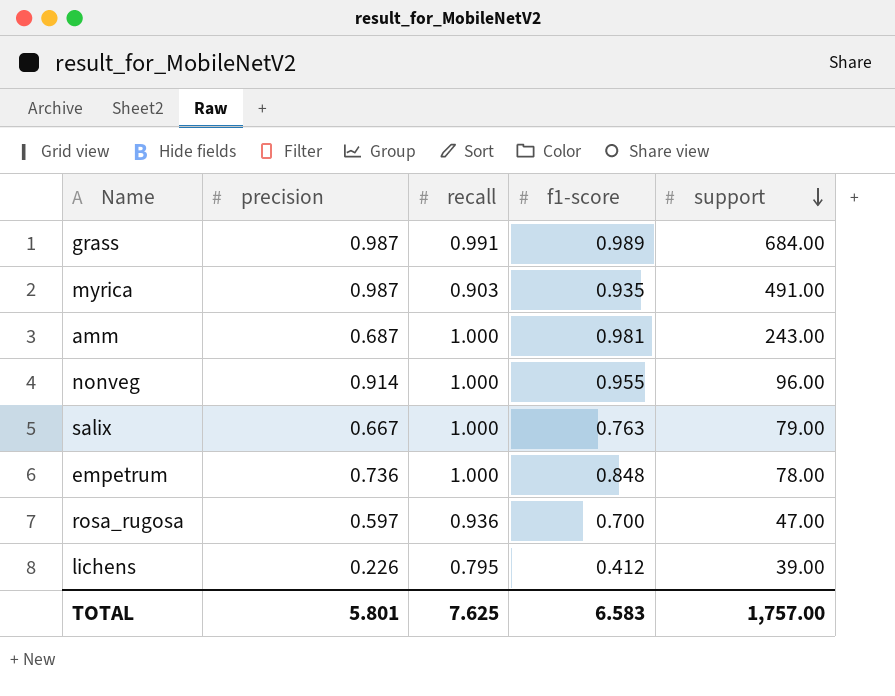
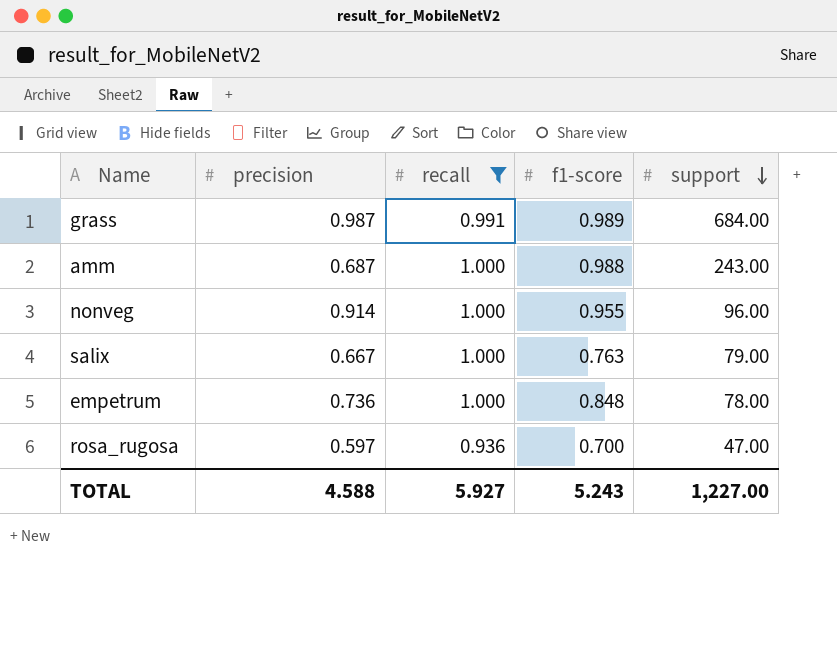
filter: none -> recall >= 0.936
amm | f1-score: 0.981 -> 0.988
TOTAL | precision: 5.801 -> 4.588
TOTAL | recall: 7.625 -> 5.927
TOTAL | f1-score: 6.583 -> 5.243
TOTAL | support: 1,757.00 -> 1,227.00

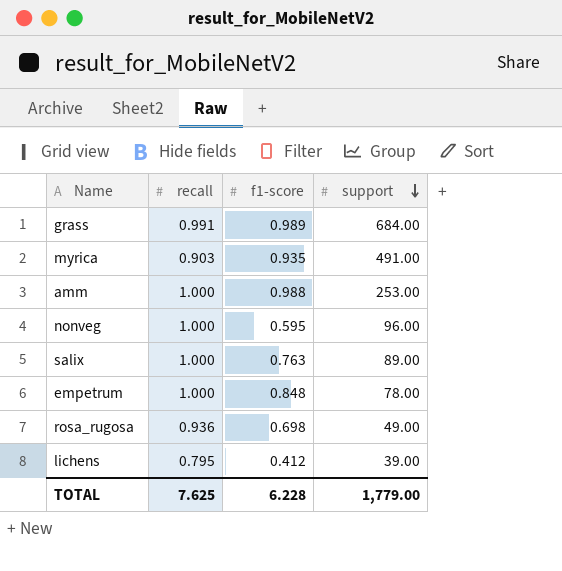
filter: recall >= 0.936 -> none
column precision | position: 2 -> none
amm | support: 243.00 -> 253.00
nonveg | f1-score: 0.955 -> 0.595
salix | support: 79.00 -> 89.00
rosa_rugosa | f1-score: 0.700 -> 0.698
rosa_rugosa | support: 47.00 -> 49.00
TOTAL | recall: 5.927 -> 7.625
TOTAL | f1-score: 5.243 -> 6.228
TOTAL | support: 1,227.00 -> 1,779.00

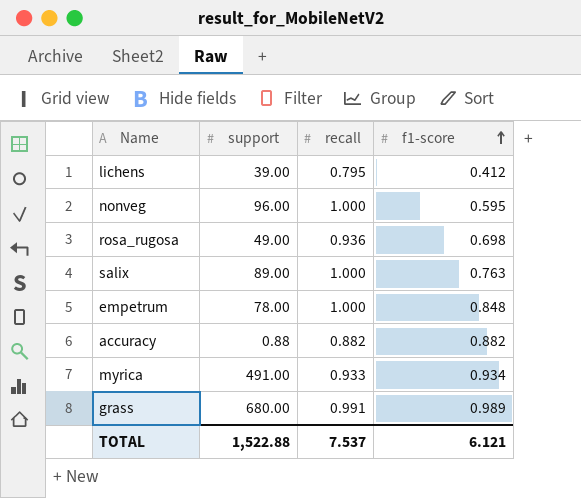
row order: support descending -> f1-score ascending
column support | position: 4 -> 2
row amm: 1.000 | 0.988 | 253.00 -> none
row accuracy: none -> 0.88 | 0.882 | 0.882
myrica | recall: 0.903 -> 0.933
myrica | f1-score: 0.935 -> 0.934
grass | support: 684.00 -> 680.00
TOTAL | support: 1,779.00 -> 1,522.88
TOTAL | recall: 7.625 -> 7.537
TOTAL | f1-score: 6.228 -> 6.121

